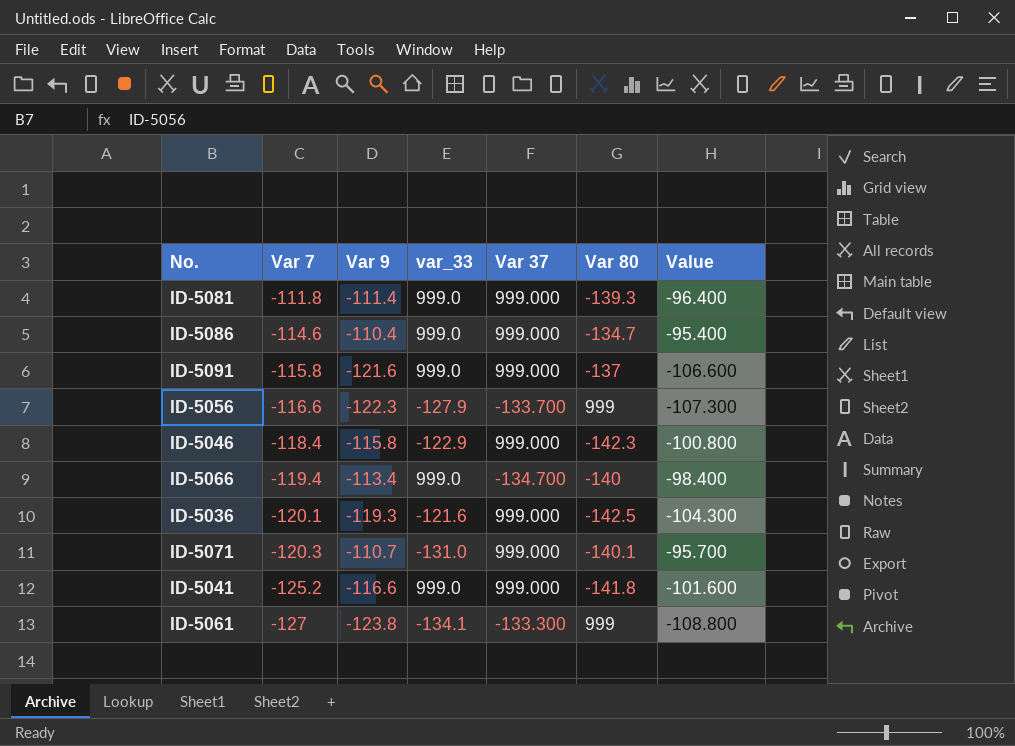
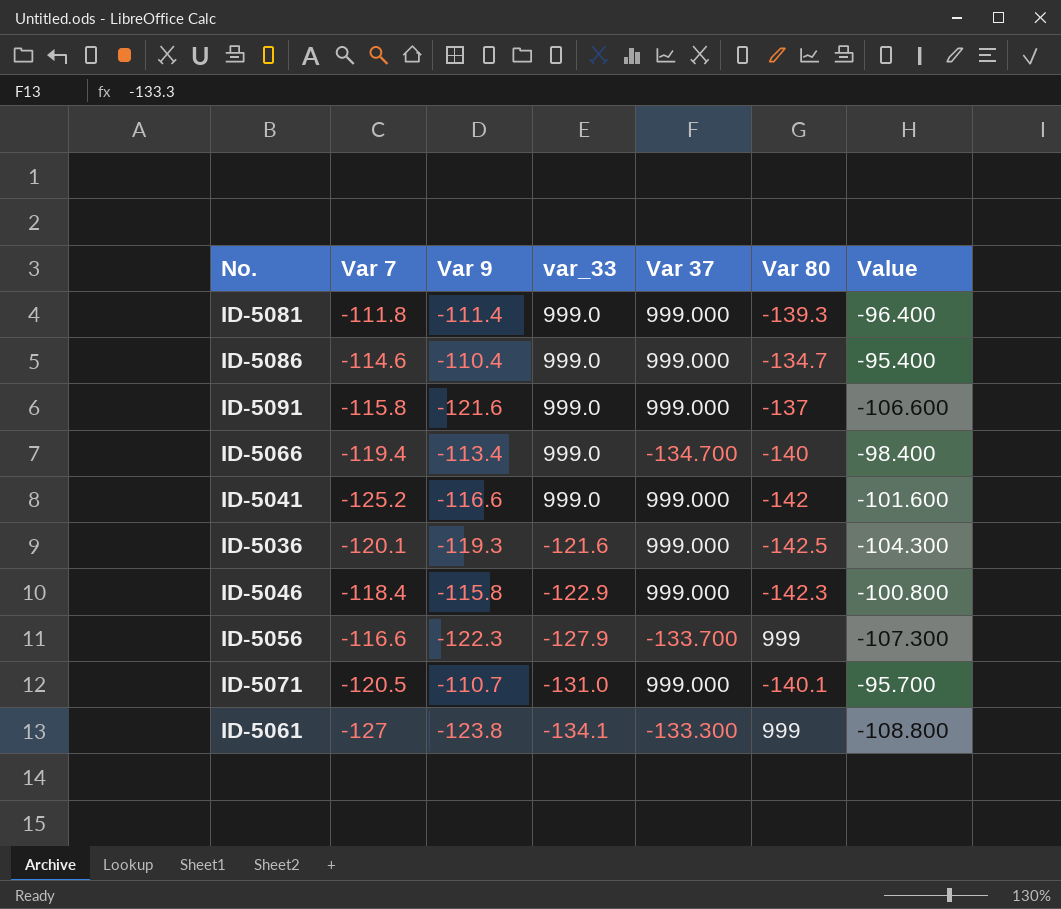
row order: Var 7 descending -> var_33 descending
ID-5041 | Var 80: -141.8 -> -142
ID-5071 | Var 7: -120.3 -> -120.5

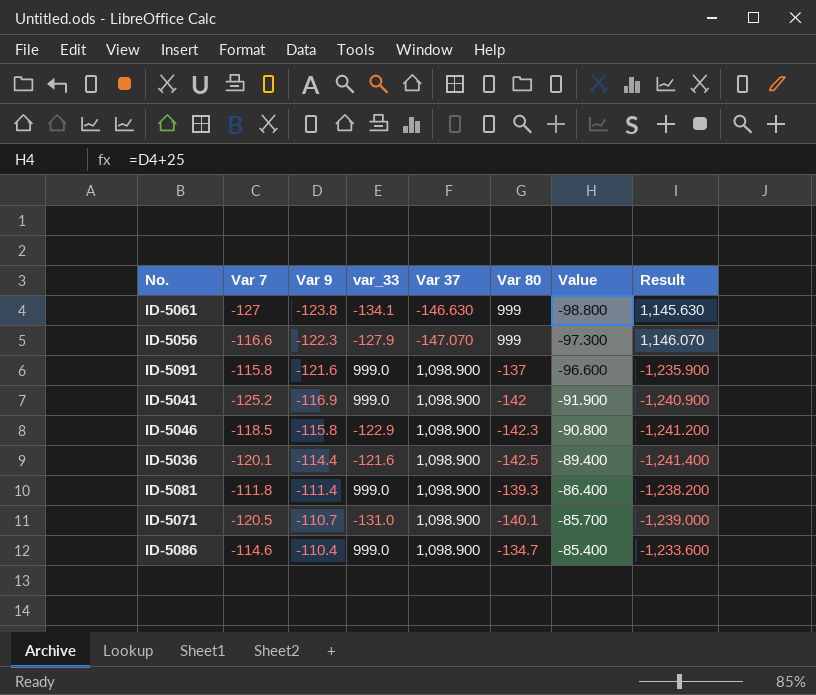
row order: var_33 descending -> Var 9 ascending
column Value | formula: [Var 9] + 15 -> [Var 9] + 25
column Result | formula: none -> [Var 80] - [Var 37]
row ID-5066: -119.4 | -113.4 | 999.0 | -134.700 | -140 | -98.400 -> none
ID-5061 | Var 37: -133.300 -> -146.630
ID-5056 | Var 37: -133.700 -> -147.070
ID-5091 | Var 37: 999.000 -> 1,098.900
ID-5041 | Var 9: -116.6 -> -116.9
ID-5041 | Var 37: 999.000 -> 1,098.900
ID-5046 | Var 7: -118.4 -> -118.5
ID-5046 | Var 37: 999.000 -> 1,098.900
ID-5036 | Var 9: -119.3 -> -114.4
ID-5036 | Var 37: 999.000 -> 1,098.900
ID-5081 | Var 37: 999.000 -> 1,098.900
ID-5071 | Var 37: 999.000 -> 1,098.900
ID-5086 | Var 37: 999.000 -> 1,098.900

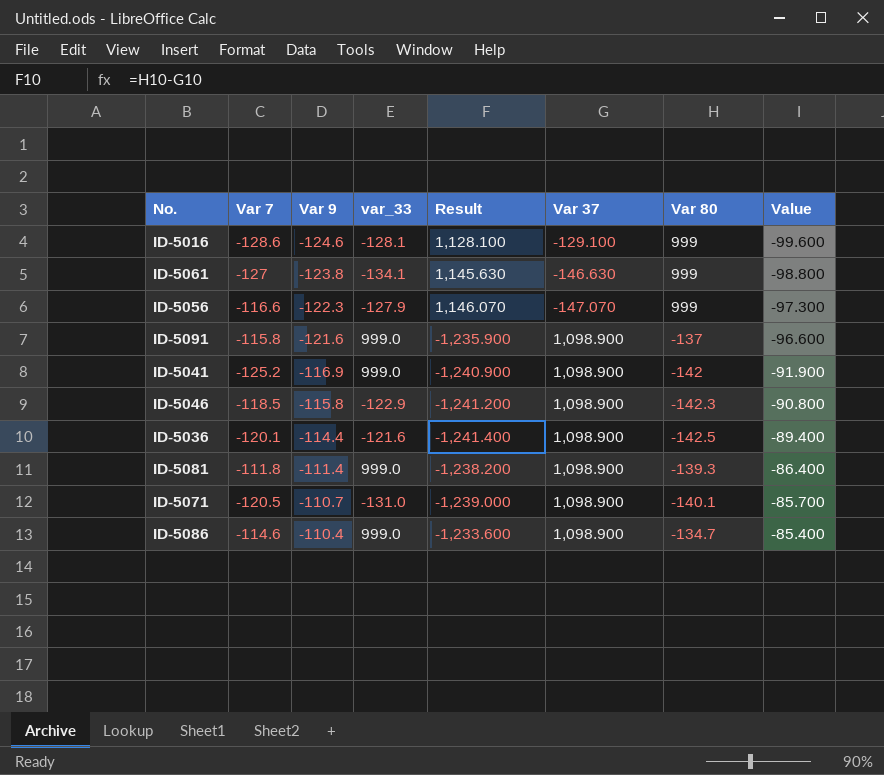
column Result | position: 8 -> 5
row ID-5016: none -> -128.6 | -124.6 | -128.1 | 1,128.100 | -129.100 | 999 | -99.600

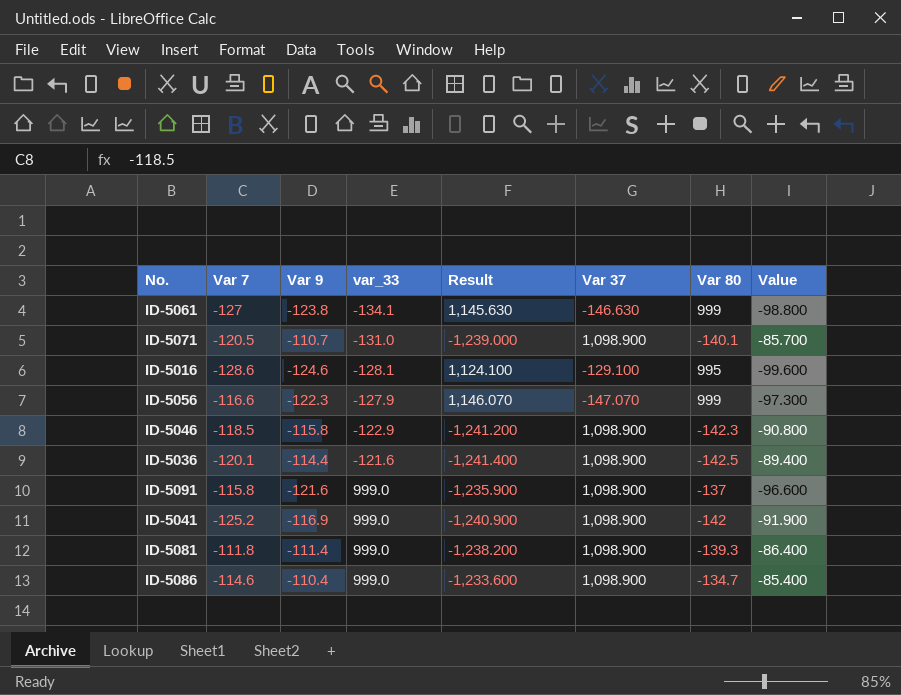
row order: Var 9 ascending -> var_33 ascending
ID-5016 | Result: 1,128.100 -> 1,124.100
ID-5016 | Var 80: 999 -> 995

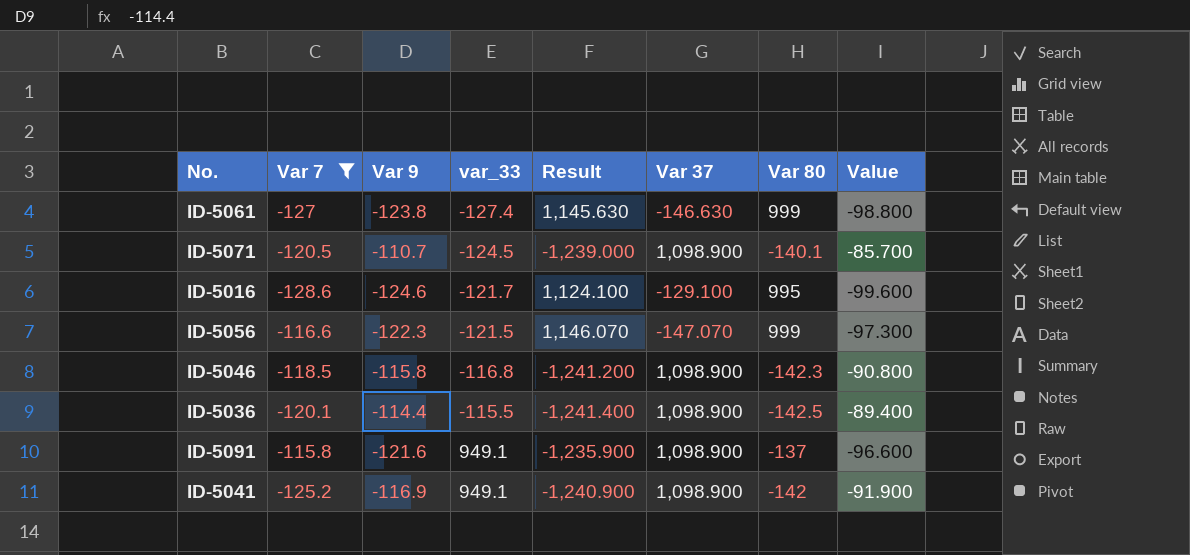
filter: none -> Var 7 <= -115.8
ID-5061 | var_33: -134.1 -> -127.4
ID-5071 | var_33: -131.0 -> -124.5
ID-5016 | var_33: -128.1 -> -121.7
ID-5056 | var_33: -127.9 -> -121.5
ID-5046 | var_33: -122.9 -> -116.8
ID-5036 | var_33: -121.6 -> -115.5
ID-5091 | var_33: 999.0 -> 949.1
ID-5041 | var_33: 999.0 -> 949.1

